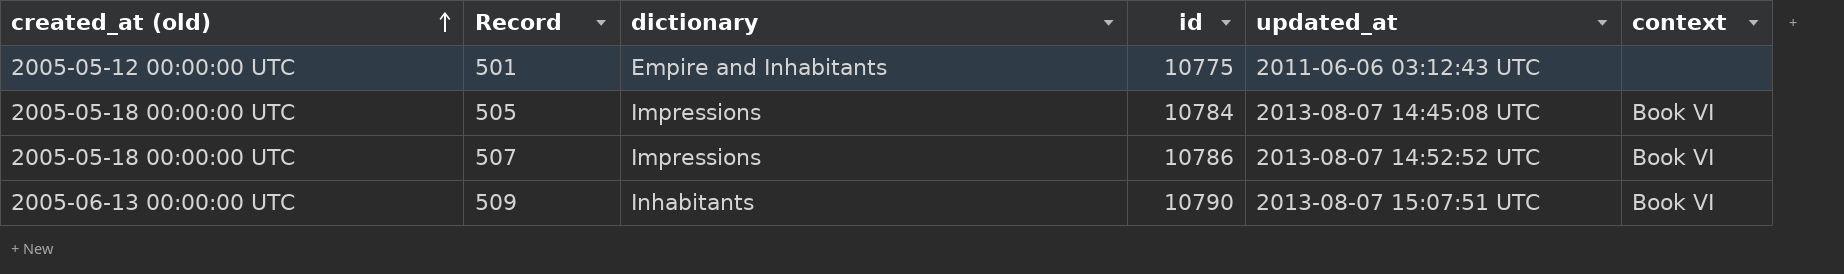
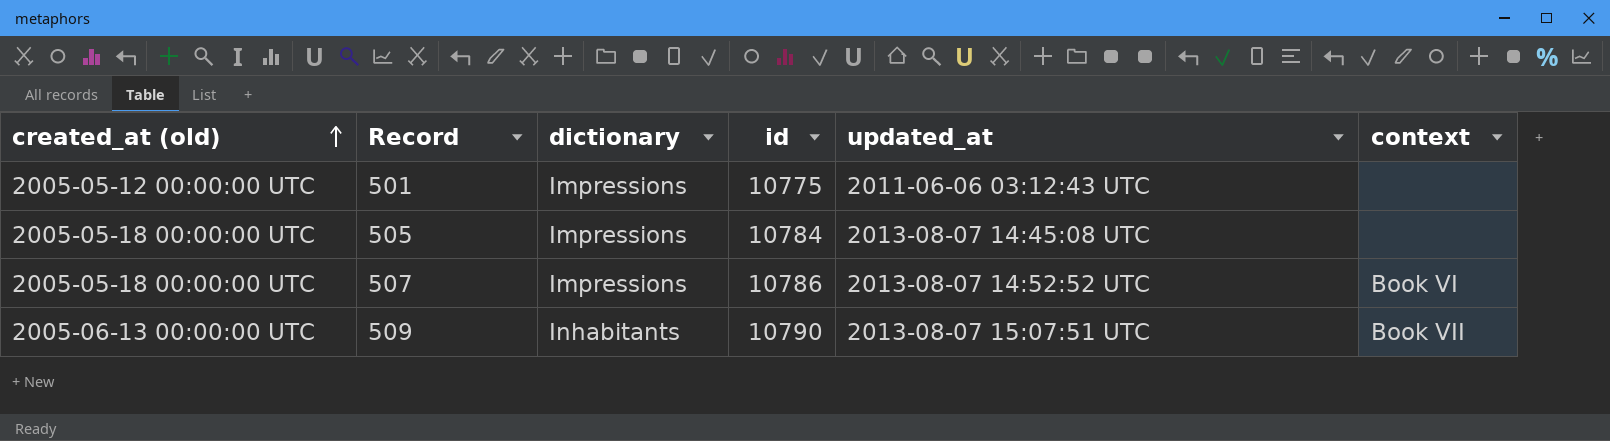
501 | dictionary: Empire and Inhabitants -> Impressions
505 | context: Book VI -> none
509 | context: Book VI -> Book VII

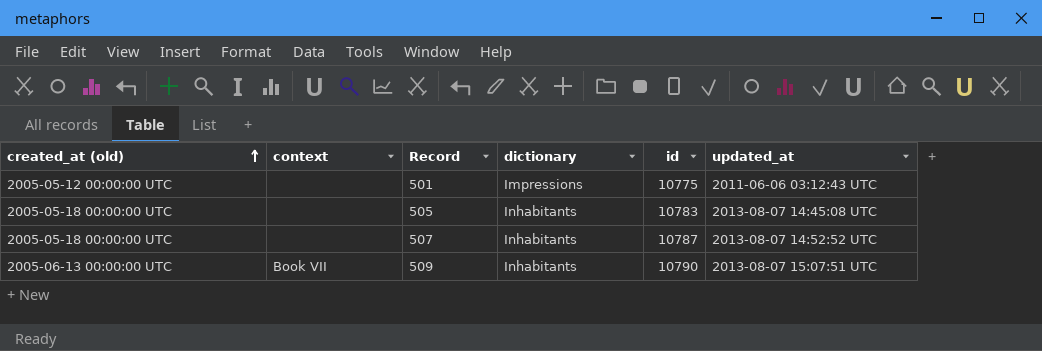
column context | position: 6 -> 2
505 | dictionary: Impressions -> Inhabitants
505 | id: 10784 -> 10783
507 | context: Book VI -> none
507 | dictionary: Impressions -> Inhabitants
507 | id: 10786 -> 10787

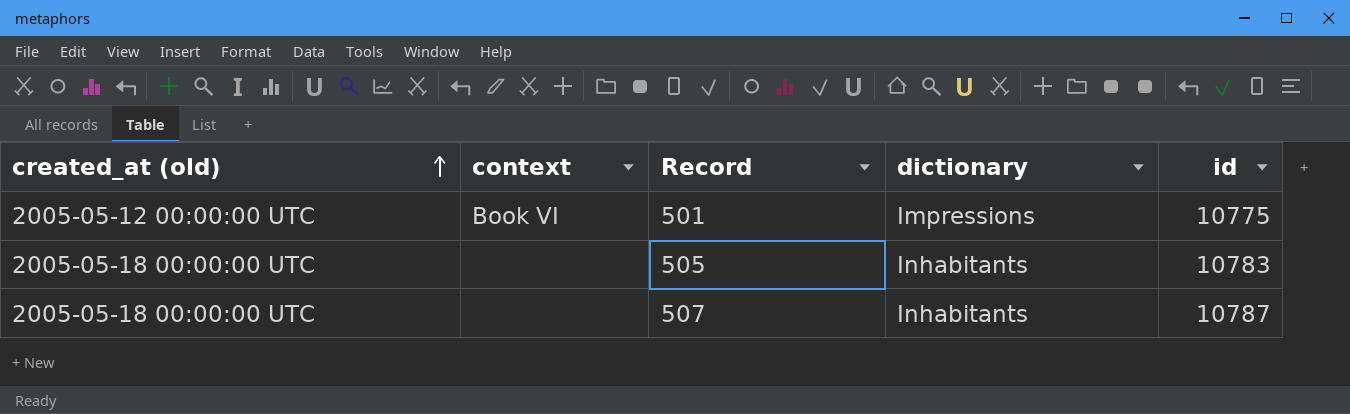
column updated_at | position: 6 -> none
row 509: 2005-06-13 00:00:00 UTC | Book VII | Inhabitants | 10790 | 2013-08-07 15:07:51 UTC -> none
501 | context: none -> Book VI

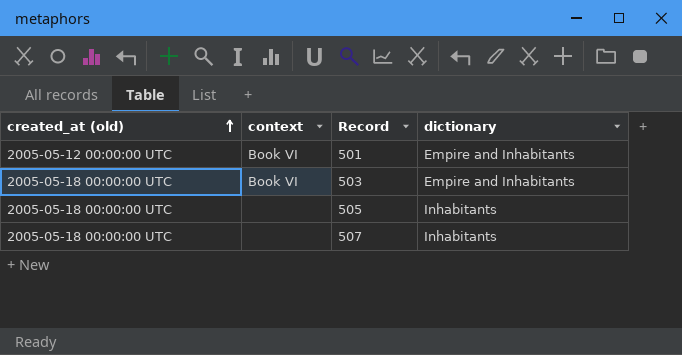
column id | position: 5 -> none
501 | dictionary: Impressions -> Empire and Inhabitants
row 503: none -> 2005-05-18 00:00:00 UTC | Book VI | Empire and Inhabitants

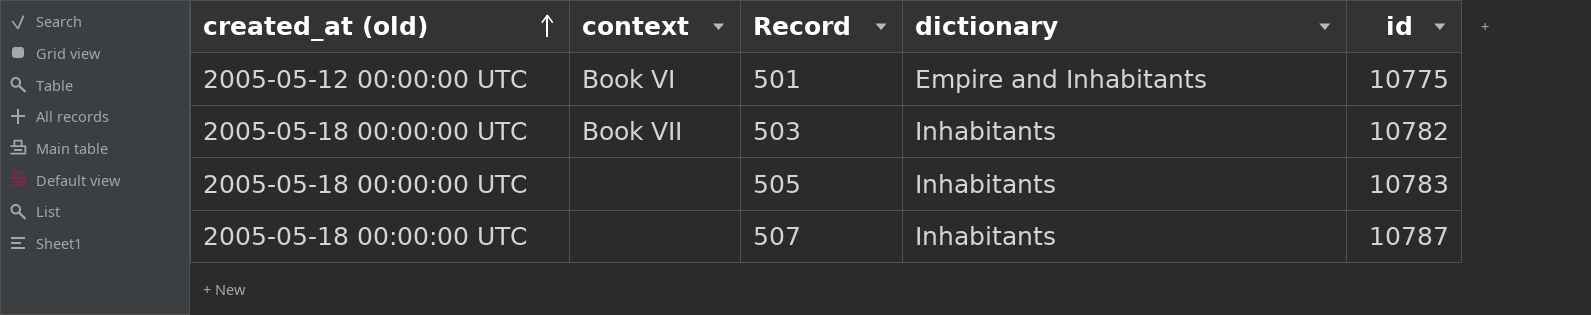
column id | position: none -> 5
503 | context: Book VI -> Book VII
503 | dictionary: Empire and Inhabitants -> Inhabitants

